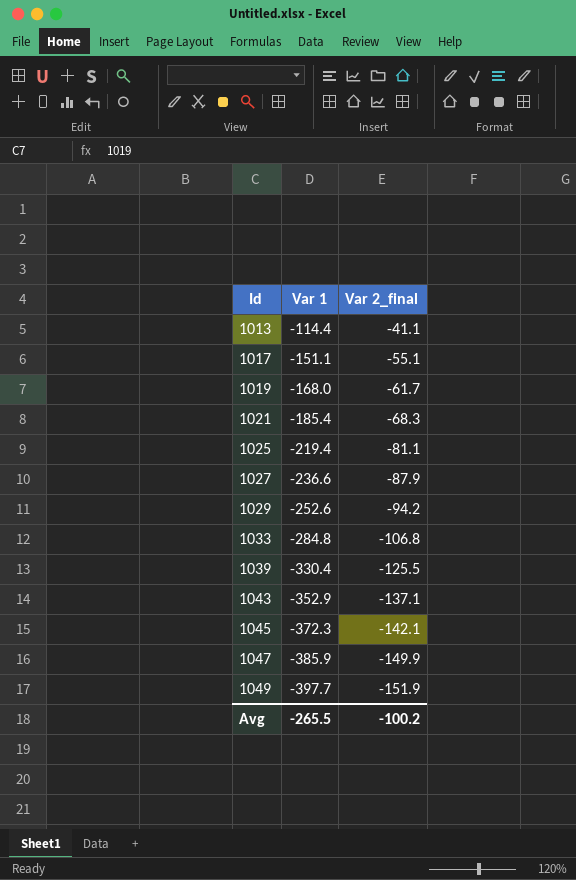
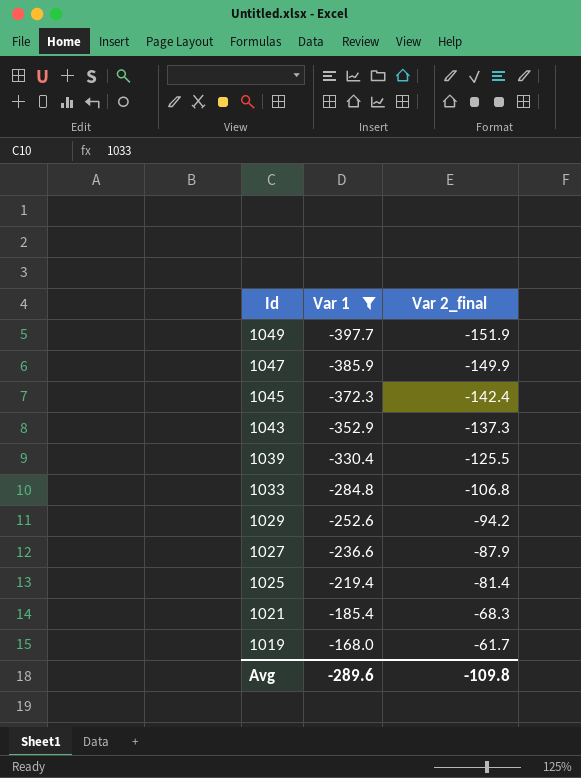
filter: none -> Var 1 <= -168.0
row order: Id ascending -> Id descending
1045 | Var 2_final: -142.1 -> -142.4
1043 | Var 2_final: -137.1 -> -137.3
1025 | Var 2_final: -81.1 -> -81.4
Avg | Var 1: -265.5 -> -289.6
Avg | Var 2_final: -100.2 -> -109.8

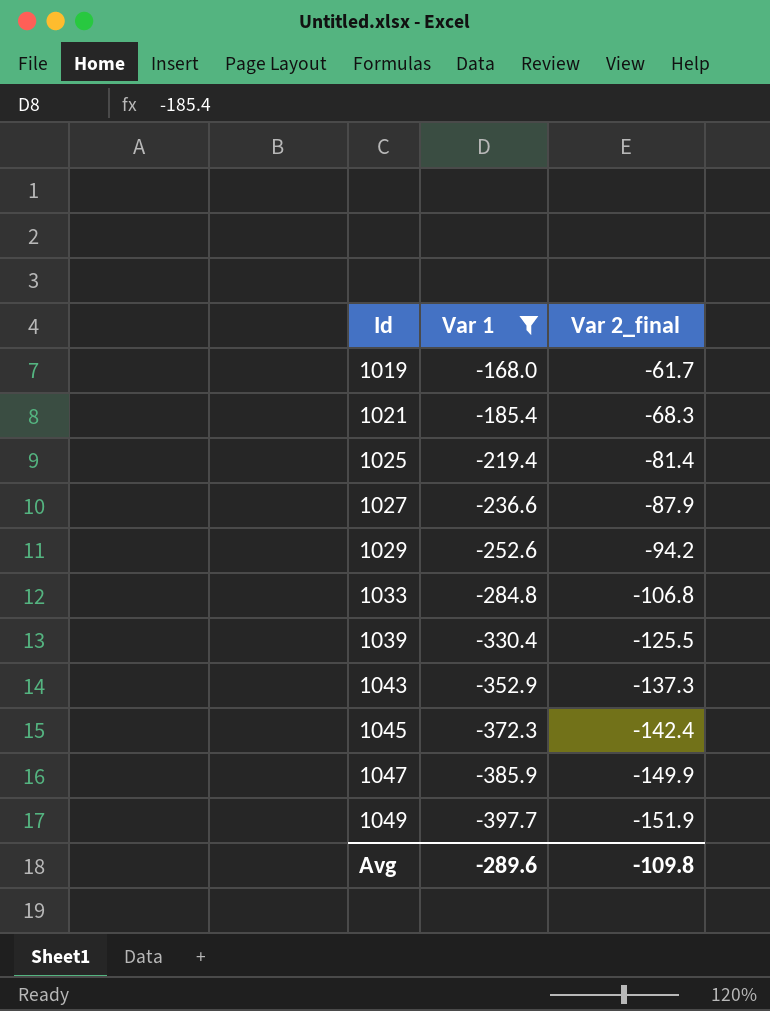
row order: Id descending -> Id ascending

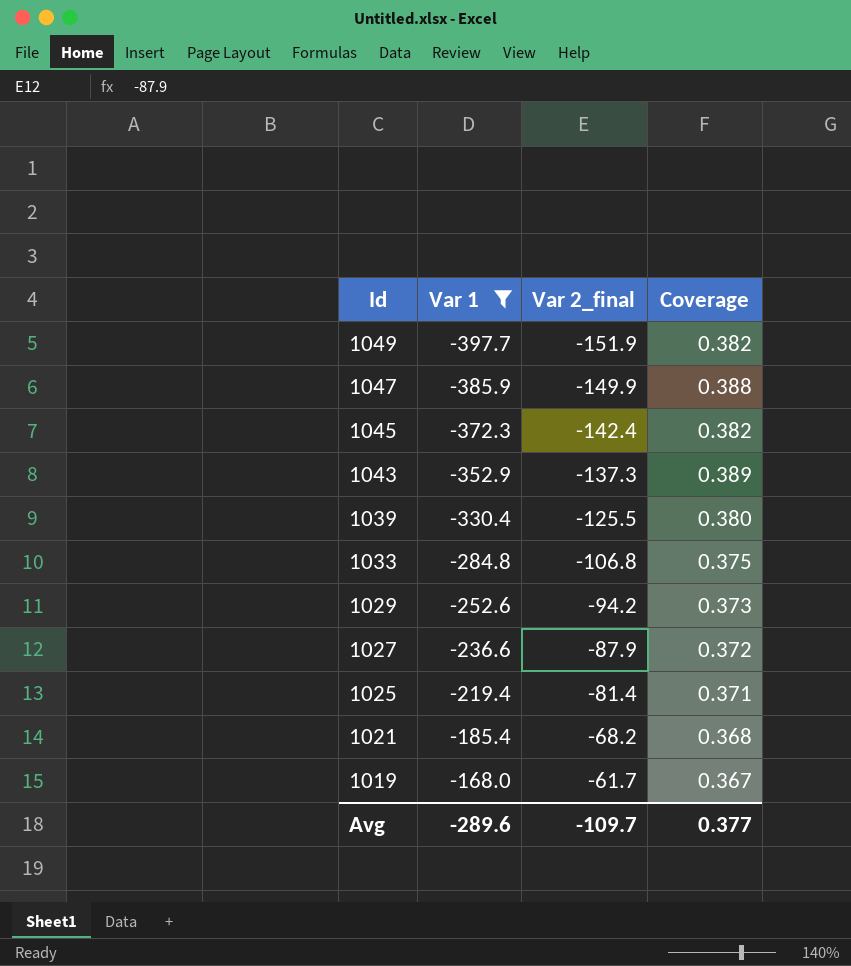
row order: Id ascending -> Id descending
column Coverage | formula: none -> [Var 2_final] / [Var 1]
1021 | Var 2_final: -68.3 -> -68.2
Avg | Var 2_final: -109.8 -> -109.7

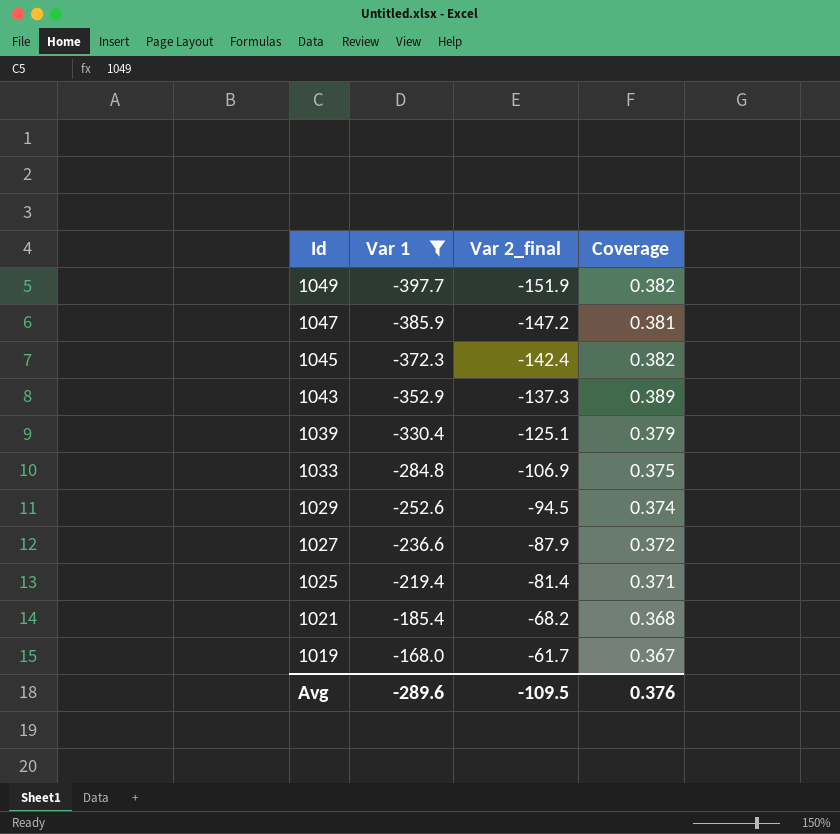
1047 | Var 2_final: -149.9 -> -147.2
1047 | Coverage: 0.388 -> 0.381
1039 | Var 2_final: -125.5 -> -125.1
1039 | Coverage: 0.380 -> 0.379
1033 | Var 2_final: -106.8 -> -106.9
1029 | Var 2_final: -94.2 -> -94.5
1029 | Coverage: 0.373 -> 0.374
Avg | Var 2_final: -109.7 -> -109.5
Avg | Coverage: 0.377 -> 0.376

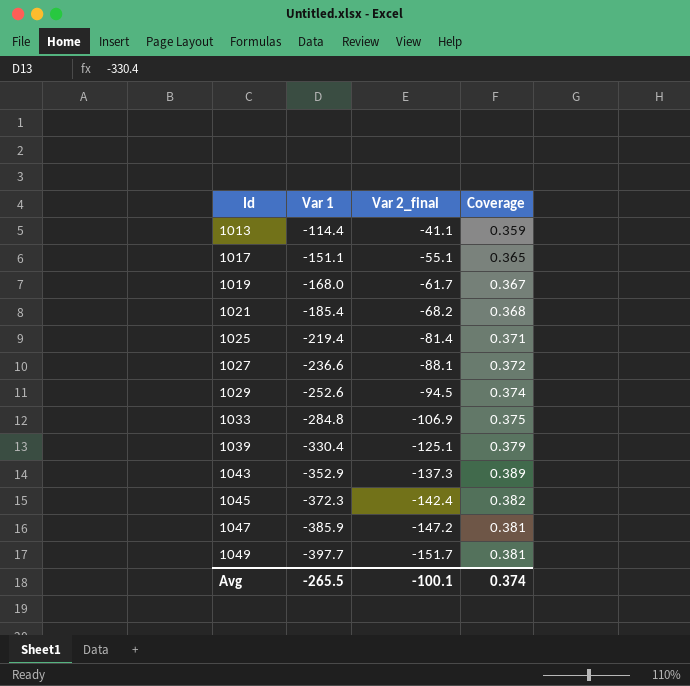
filter: Var 1 <= -168.0 -> none
row order: Id descending -> Id ascending
1027 | Var 2_final: -87.9 -> -88.1
1049 | Var 2_final: -151.9 -> -151.7
1049 | Coverage: 0.382 -> 0.381
Avg | Var 1: -289.6 -> -265.5
Avg | Var 2_final: -109.5 -> -100.1
Avg | Coverage: 0.376 -> 0.374

